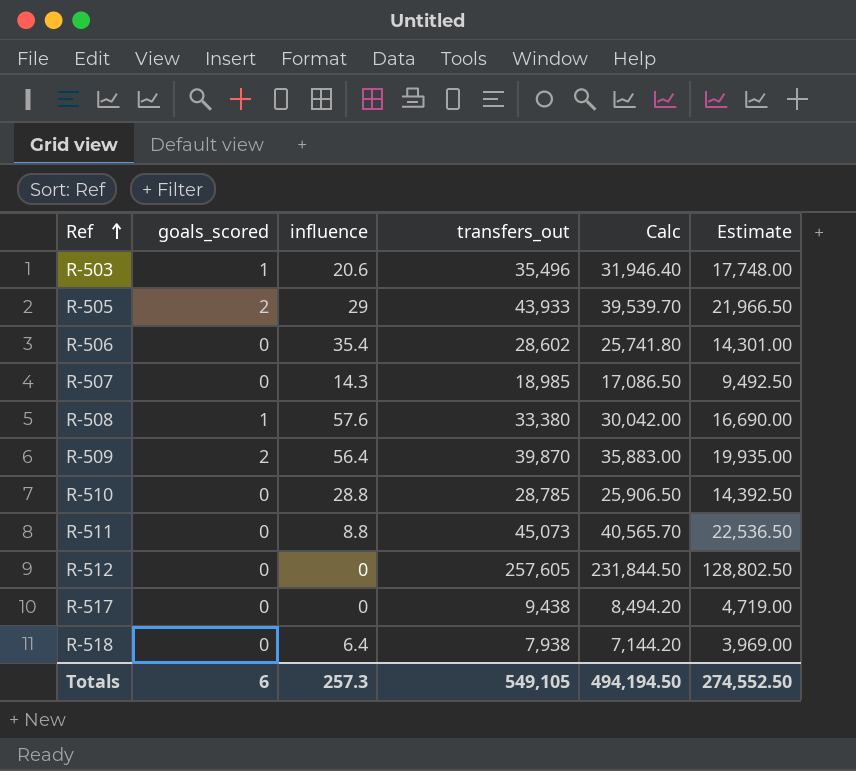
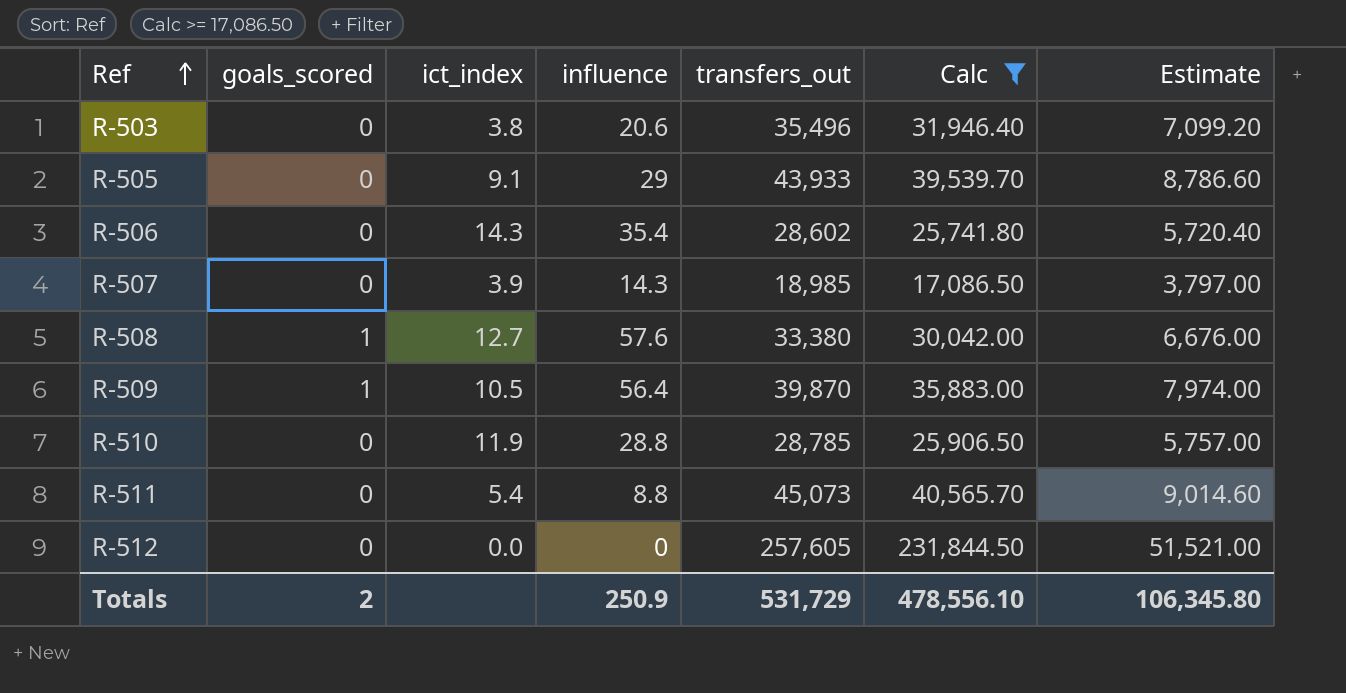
filter: none -> Calc >= 17,086.50
column ict_index | position: none -> 3
column Estimate | formula: [transfers_out] * 0.5 -> [transfers_out] * 0.2
R-503 | goals_scored: 1 -> 0
R-505 | goals_scored: 2 -> 0
R-509 | goals_scored: 2 -> 1
Totals | goals_scored: 6 -> 2
Totals | influence: 257.3 -> 250.9
Totals | transfers_out: 549,105 -> 531,729
Totals | Calc: 494,194.50 -> 478,556.10
Totals | Estimate: 274,552.50 -> 106,345.80

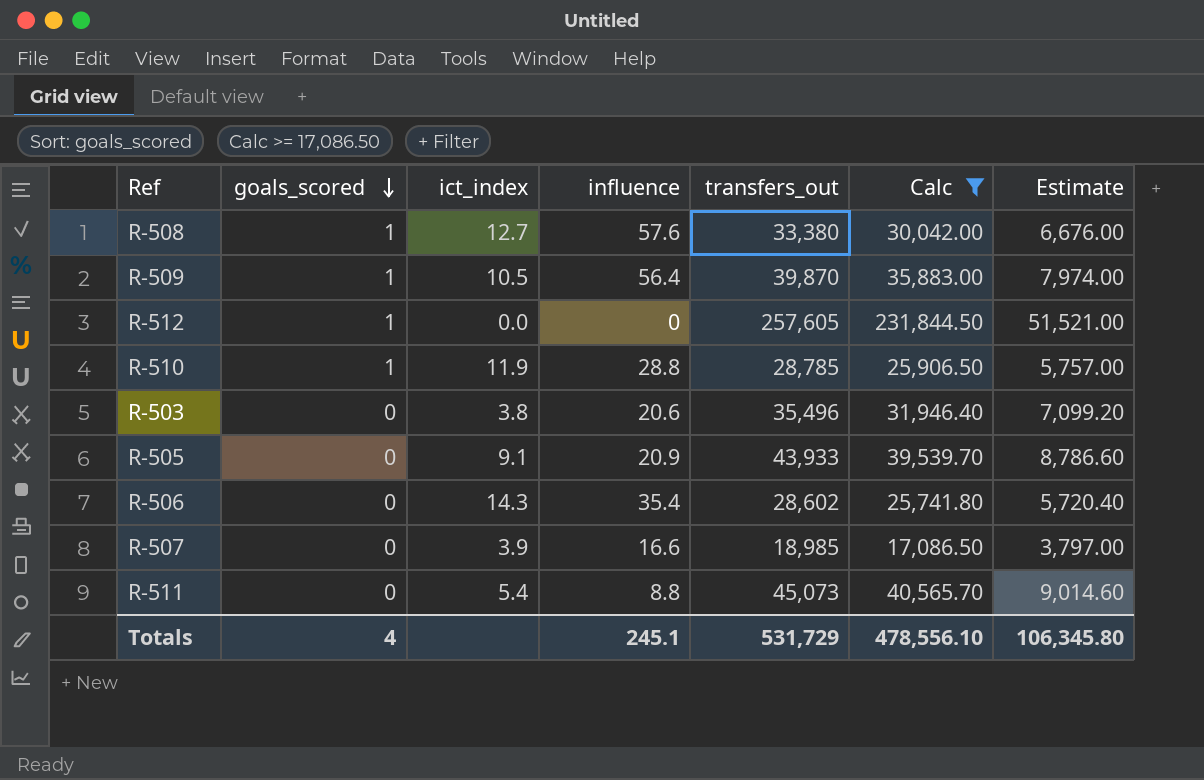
row order: Ref ascending -> goals_scored descending
R-512 | goals_scored: 0 -> 1
R-510 | goals_scored: 0 -> 1
R-505 | influence: 29 -> 20.9
R-507 | influence: 14.3 -> 16.6
Totals | goals_scored: 2 -> 4
Totals | influence: 250.9 -> 245.1

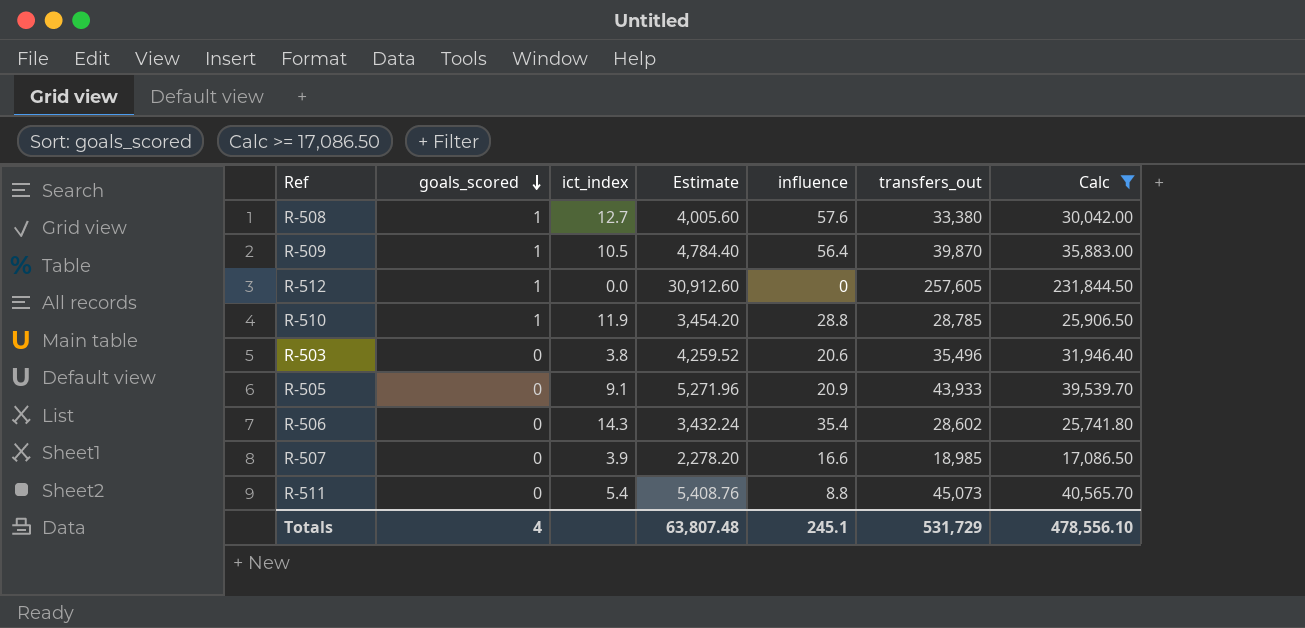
column Estimate | formula: [transfers_out] * 0.2 -> [transfers_out] * 0.12
column Estimate | position: 7 -> 4
Totals | Estimate: 106,345.80 -> 63,807.48

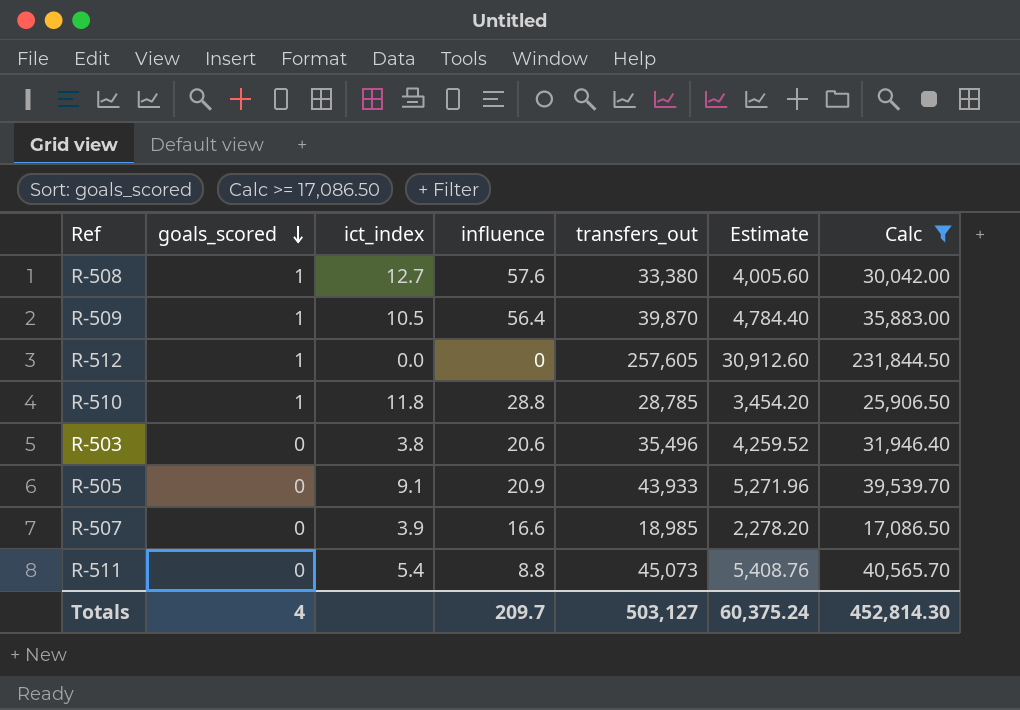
column Estimate | position: 4 -> 6
row R-506: 0 | 14.3 | 3,432.24 | 35.4 | 28,602 | 25,741.80 -> none
R-510 | ict_index: 11.9 -> 11.8
Totals | influence: 245.1 -> 209.7
Totals | transfers_out: 531,729 -> 503,127
Totals | Estimate: 63,807.48 -> 60,375.24
Totals | Calc: 478,556.10 -> 452,814.30

